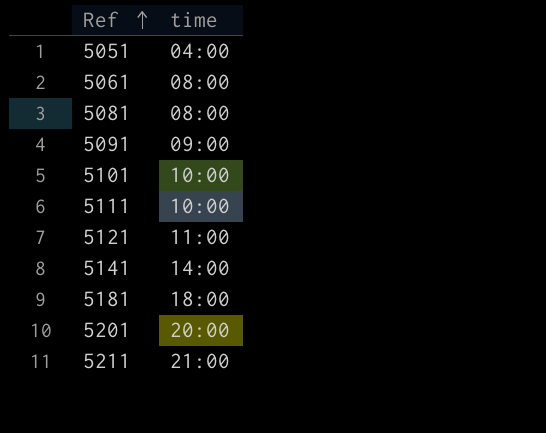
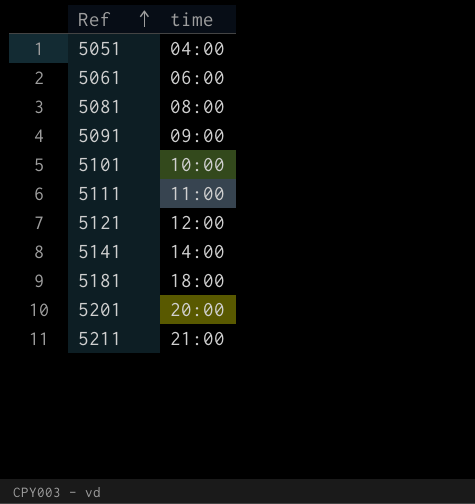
5061 | time: 08:00 -> 06:00
5111 | time: 10:00 -> 11:00
5121 | time: 11:00 -> 12:00

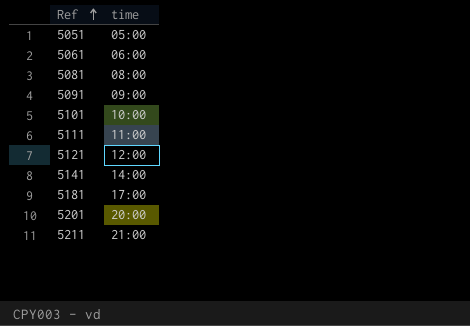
5051 | time: 04:00 -> 05:00
5181 | time: 18:00 -> 17:00

